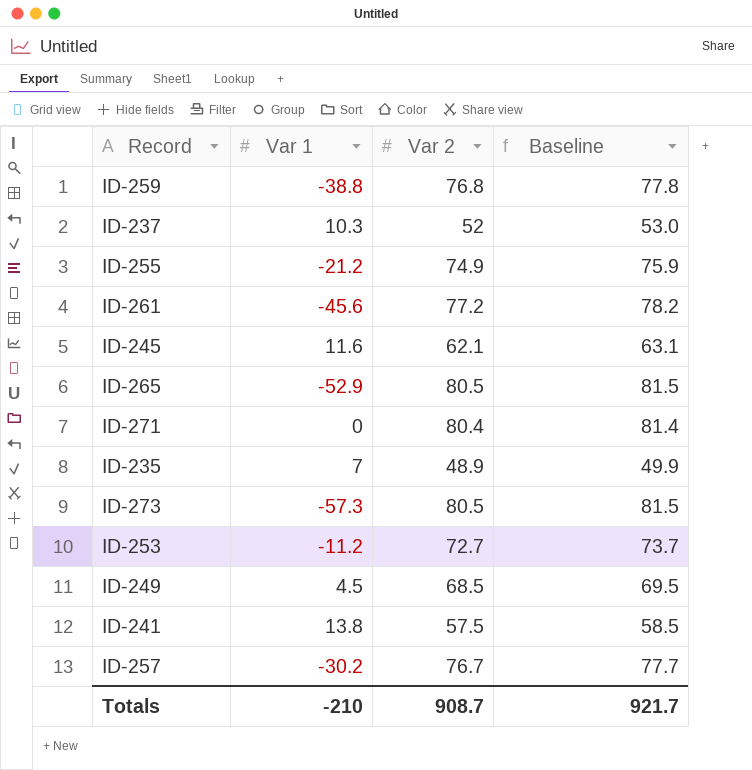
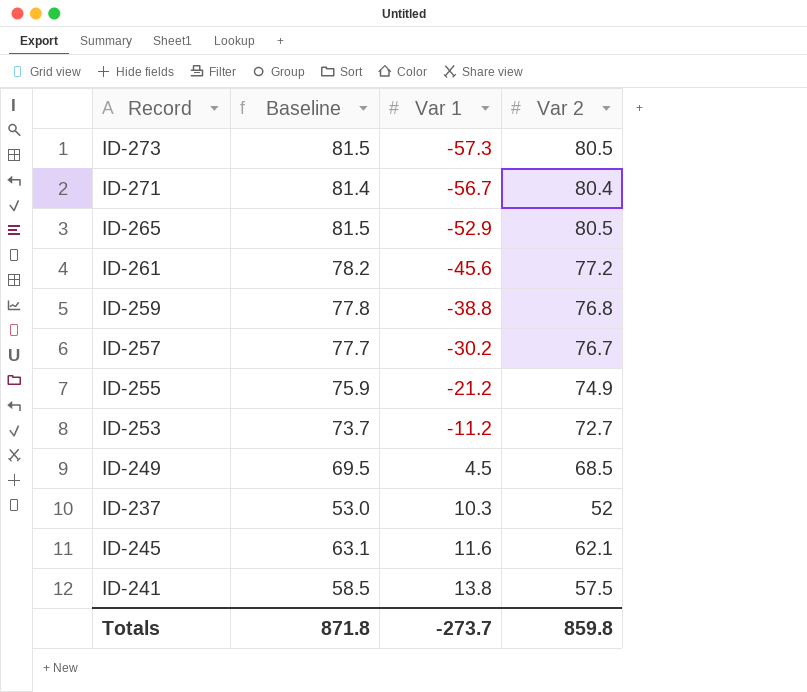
row order: none -> Var 1 ascending
column Baseline | position: 4 -> 2
row ID-235: 7 | 48.9 | 49.9 -> none
ID-271 | Var 1: 0 -> -56.7
Totals | Baseline: 921.7 -> 871.8
Totals | Var 1: -210 -> -273.7
Totals | Var 2: 908.7 -> 859.8

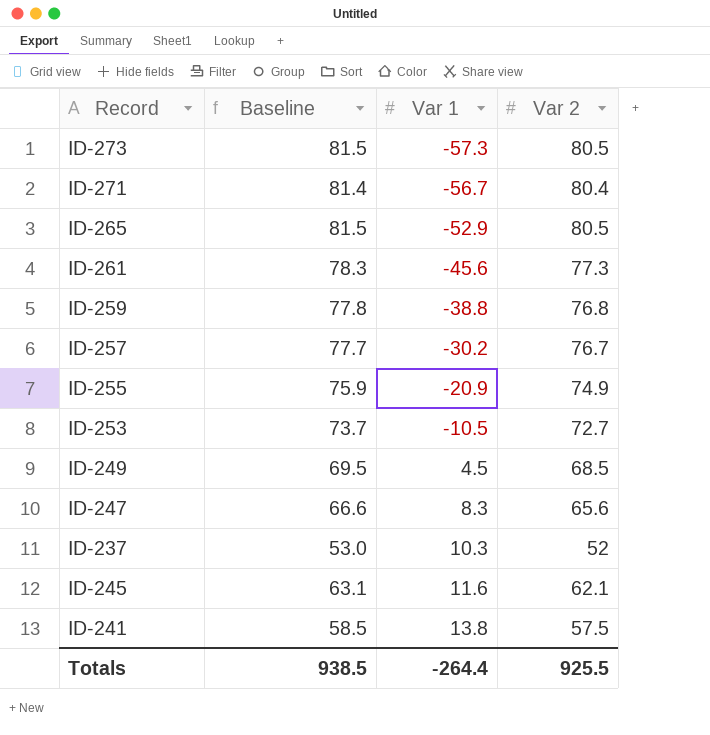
ID-261 | Baseline: 78.2 -> 78.3
ID-261 | Var 2: 77.2 -> 77.3
ID-255 | Var 1: -21.2 -> -20.9
ID-253 | Var 1: -11.2 -> -10.5
row ID-247: none -> 66.6 | 8.3 | 65.6
Totals | Baseline: 871.8 -> 938.5
Totals | Var 1: -273.7 -> -264.4
Totals | Var 2: 859.8 -> 925.5

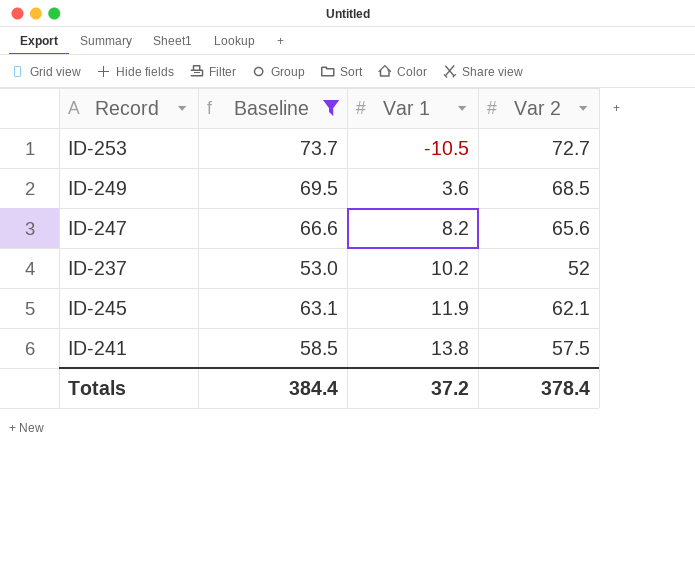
filter: none -> Baseline <= 73.7
ID-249 | Var 1: 4.5 -> 3.6
ID-247 | Var 1: 8.3 -> 8.2
ID-237 | Var 1: 10.3 -> 10.2
ID-245 | Var 1: 11.6 -> 11.9
Totals | Baseline: 938.5 -> 384.4
Totals | Var 1: -264.4 -> 37.2
Totals | Var 2: 925.5 -> 378.4

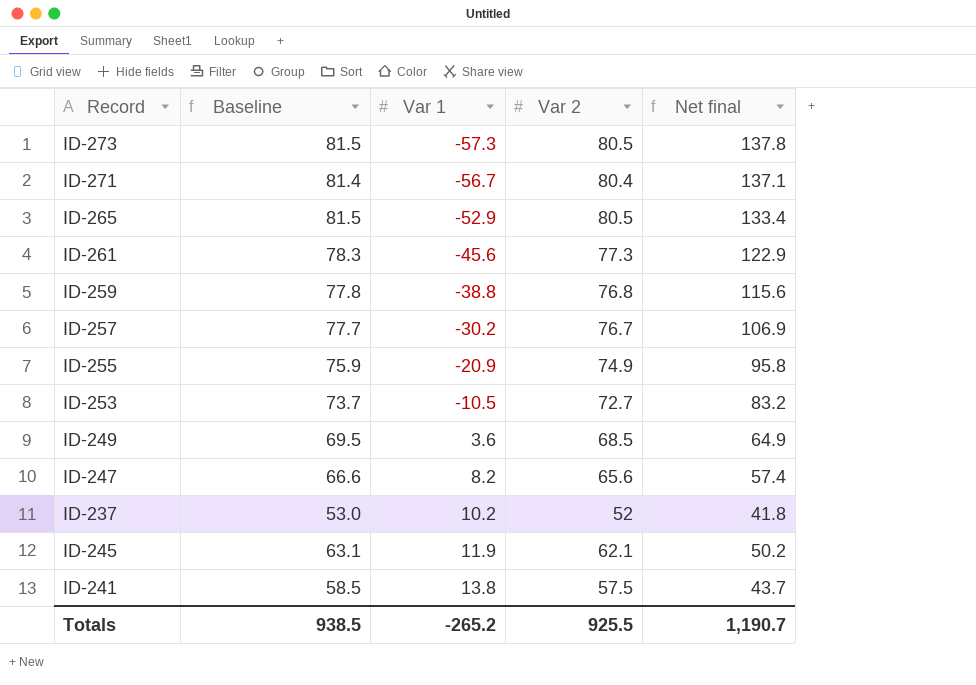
filter: Baseline <= 73.7 -> none
column Net final | formula: none -> [Var 2] - [Var 1]
Totals | Baseline: 384.4 -> 938.5
Totals | Var 1: 37.2 -> -265.2
Totals | Var 2: 378.4 -> 925.5

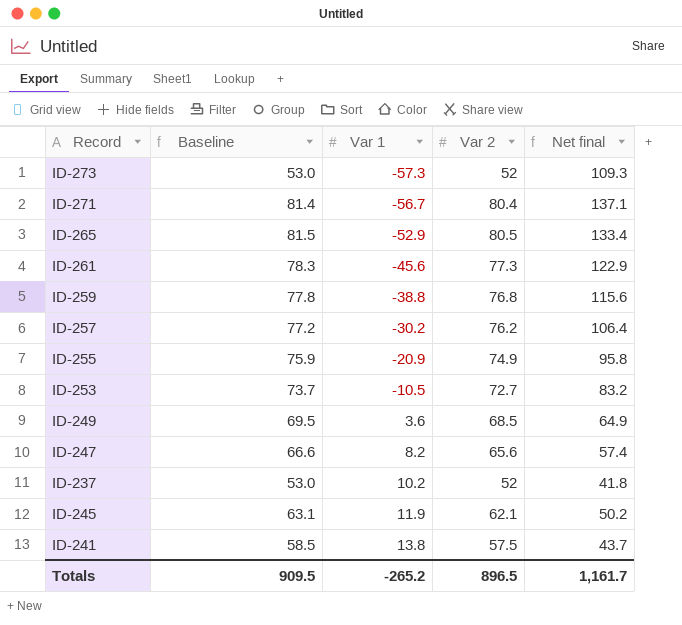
ID-273 | Baseline: 81.5 -> 53.0
ID-273 | Var 2: 80.5 -> 52
ID-273 | Net final: 137.8 -> 109.3
ID-257 | Baseline: 77.7 -> 77.2
ID-257 | Var 2: 76.7 -> 76.2
ID-257 | Net final: 106.9 -> 106.4
Totals | Baseline: 938.5 -> 909.5
Totals | Var 2: 925.5 -> 896.5
Totals | Net final: 1,190.7 -> 1,161.7

